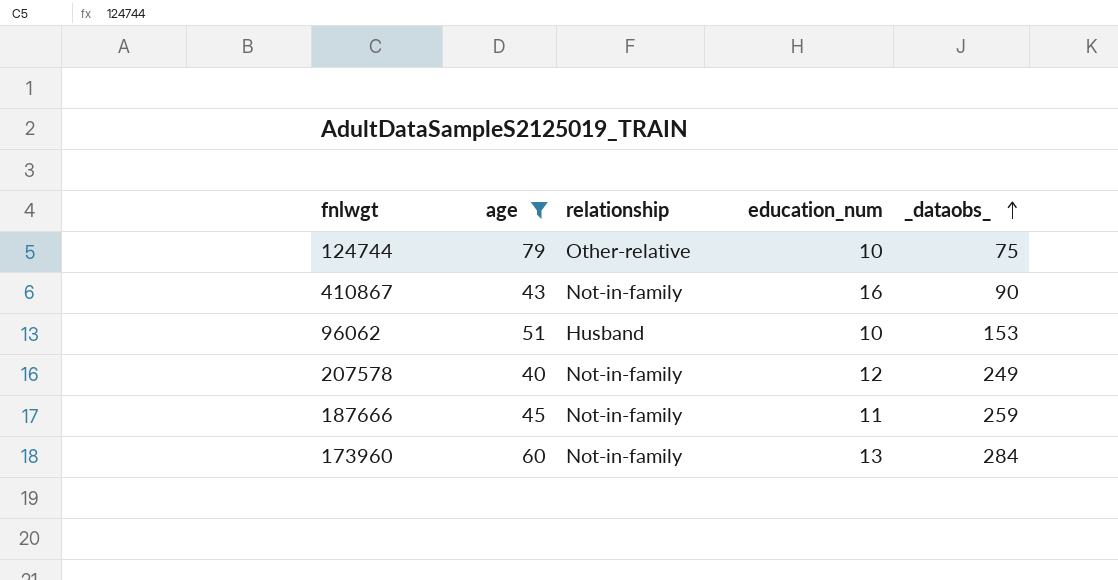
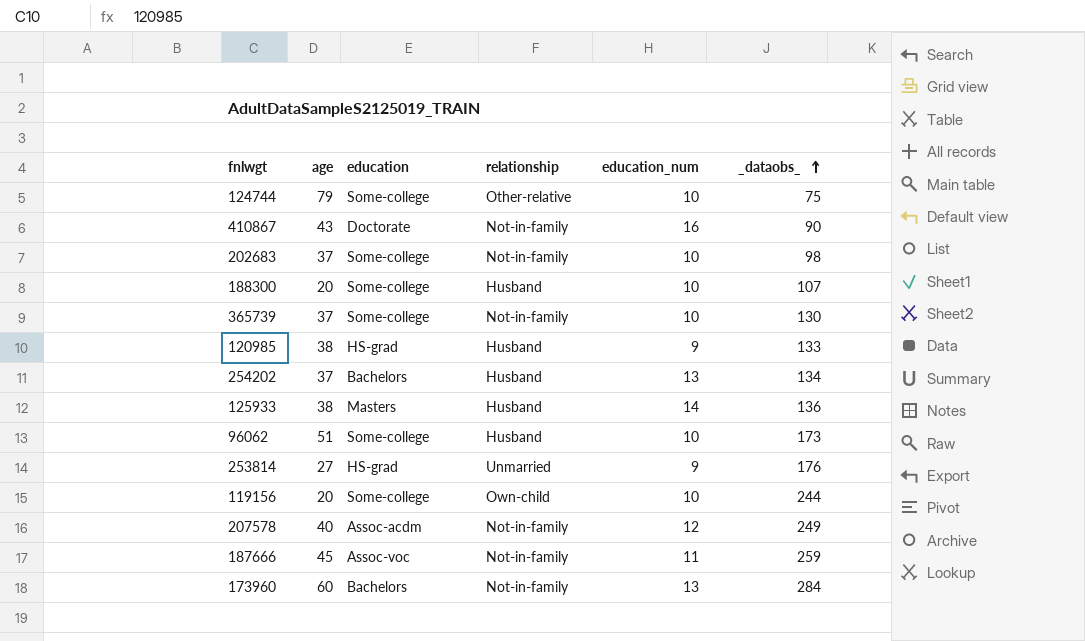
filter: age >= 40 -> none
column education | position: none -> 3
96062 | _dataobs_: 153 -> 173

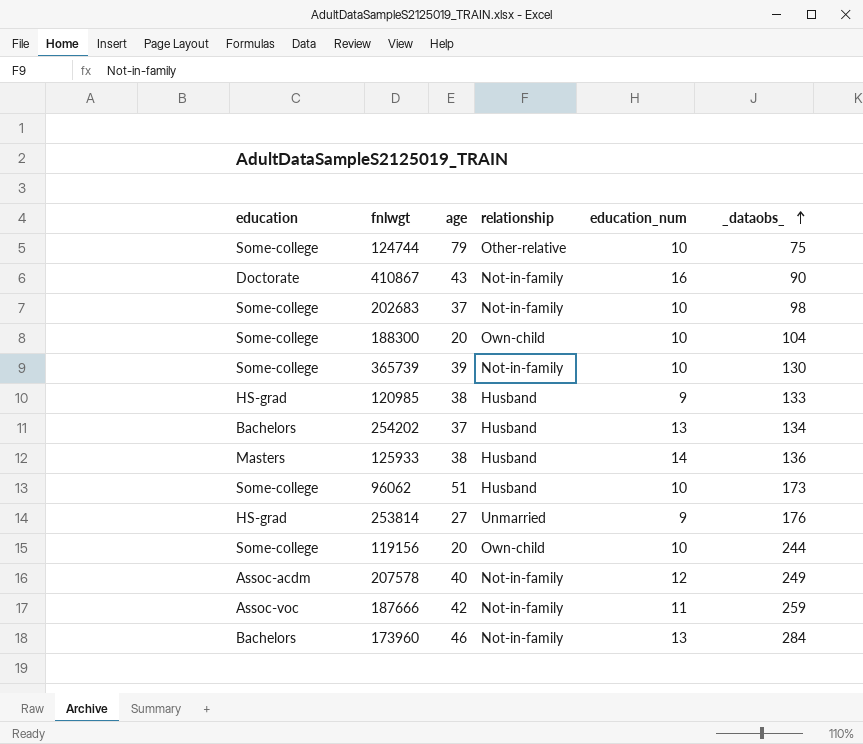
column education | position: 3 -> 1
188300 | relationship: Husband -> Own-child
188300 | _dataobs_: 107 -> 104
365739 | age: 37 -> 39
187666 | age: 45 -> 42
173960 | age: 60 -> 46

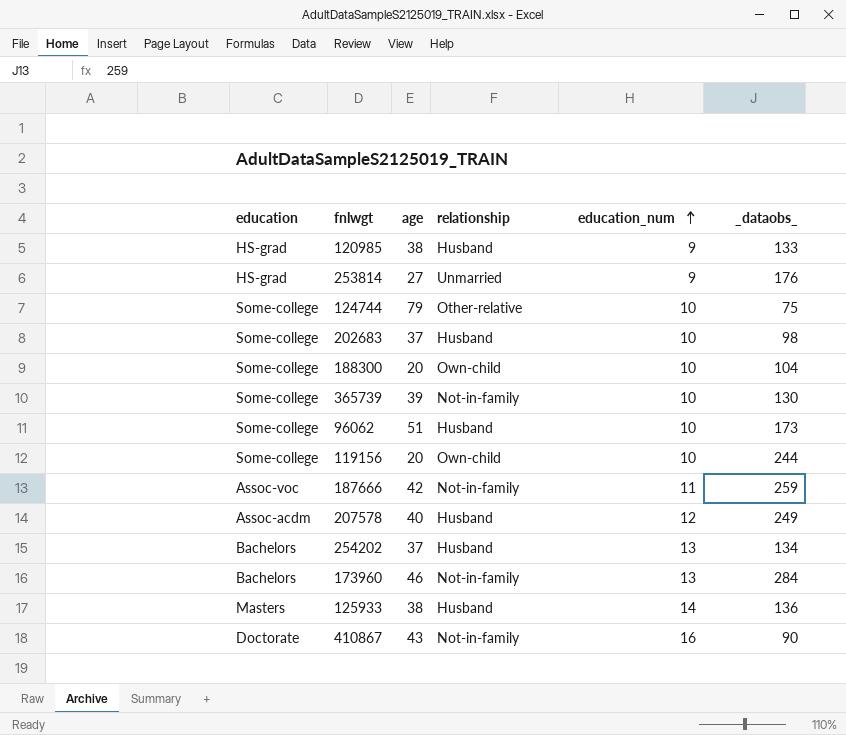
row order: _dataobs_ ascending -> education_num ascending
202683 | relationship: Not-in-family -> Husband
207578 | relationship: Not-in-family -> Husband

